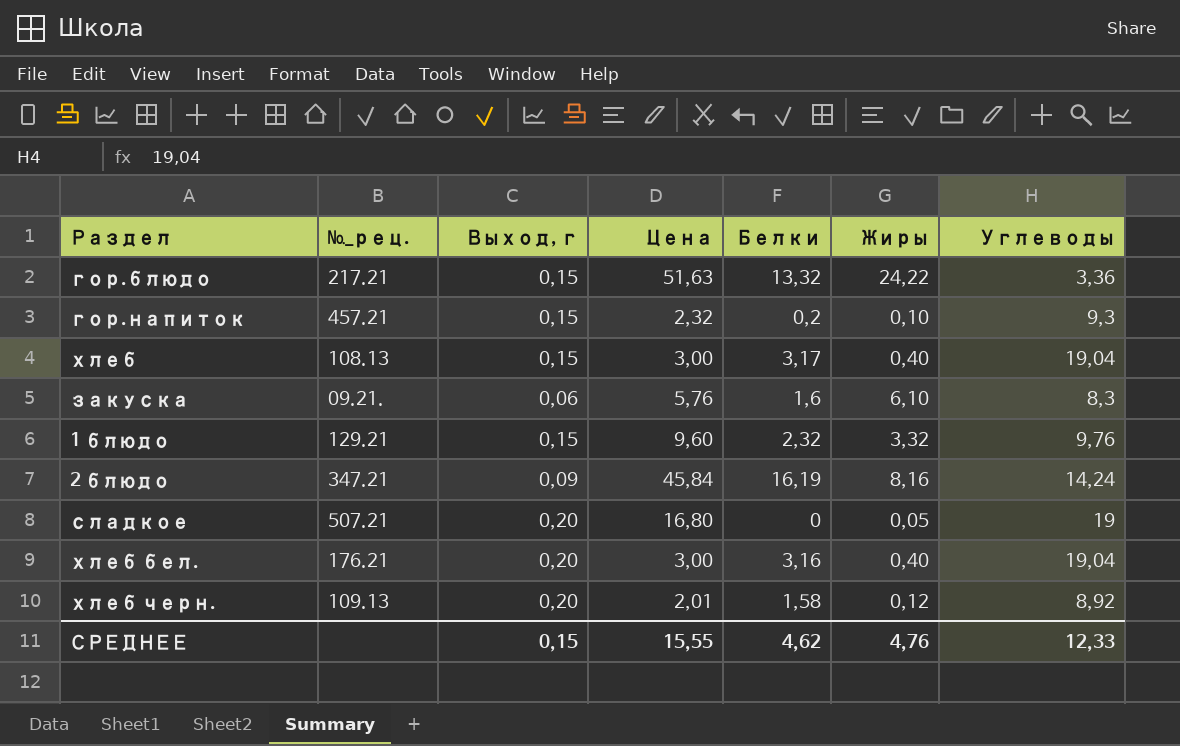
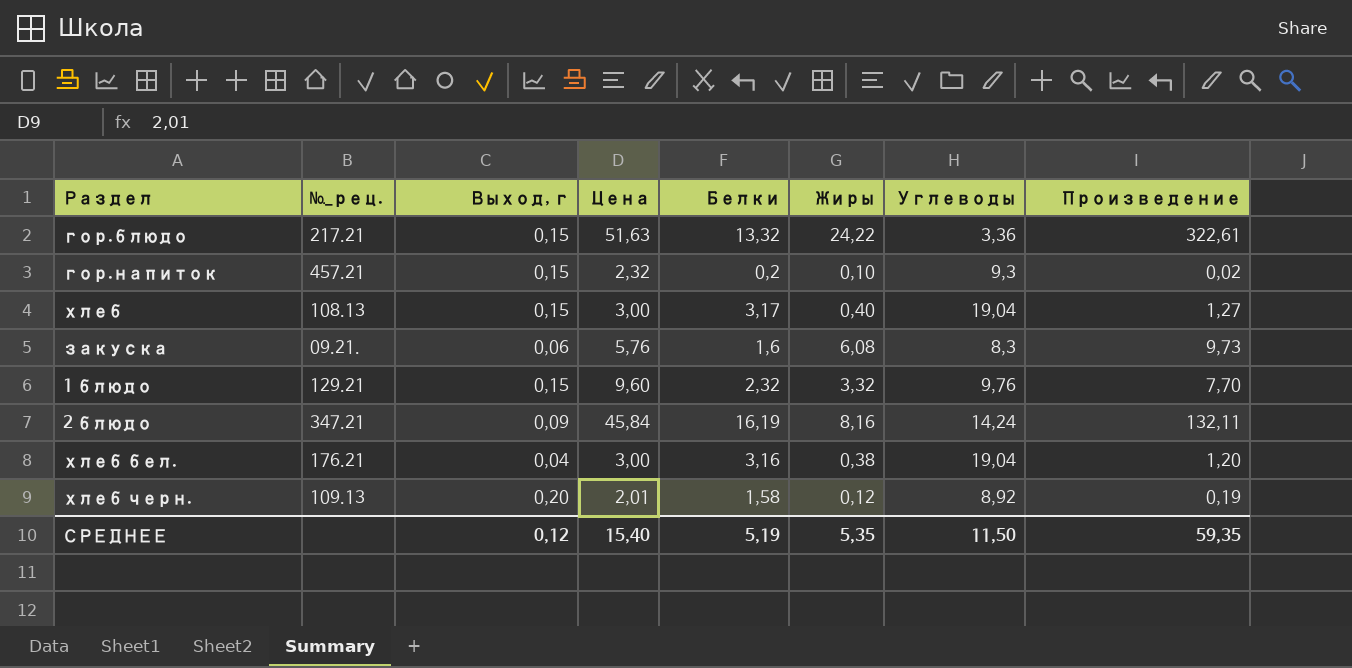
column Произведение | formula: none -> [Белки] * [Жиры]
row сладкое: 507.21 | 0,20 | 16,80 | 0 | 0,05 | 19 -> none
закуска | Жиры: 6,10 -> 6,08
хлеб бел. | Выход, г: 0,20 -> 0,04
хлеб бел. | Жиры: 0,40 -> 0,38
СРЕДНЕЕ | Выход, г: 0,15 -> 0,12
СРЕДНЕЕ | Цена: 15,55 -> 15,40
СРЕДНЕЕ | Белки: 4,62 -> 5,19
СРЕДНЕЕ | Жиры: 4,76 -> 5,35
СРЕДНЕЕ | Углеводы: 12,33 -> 11,50

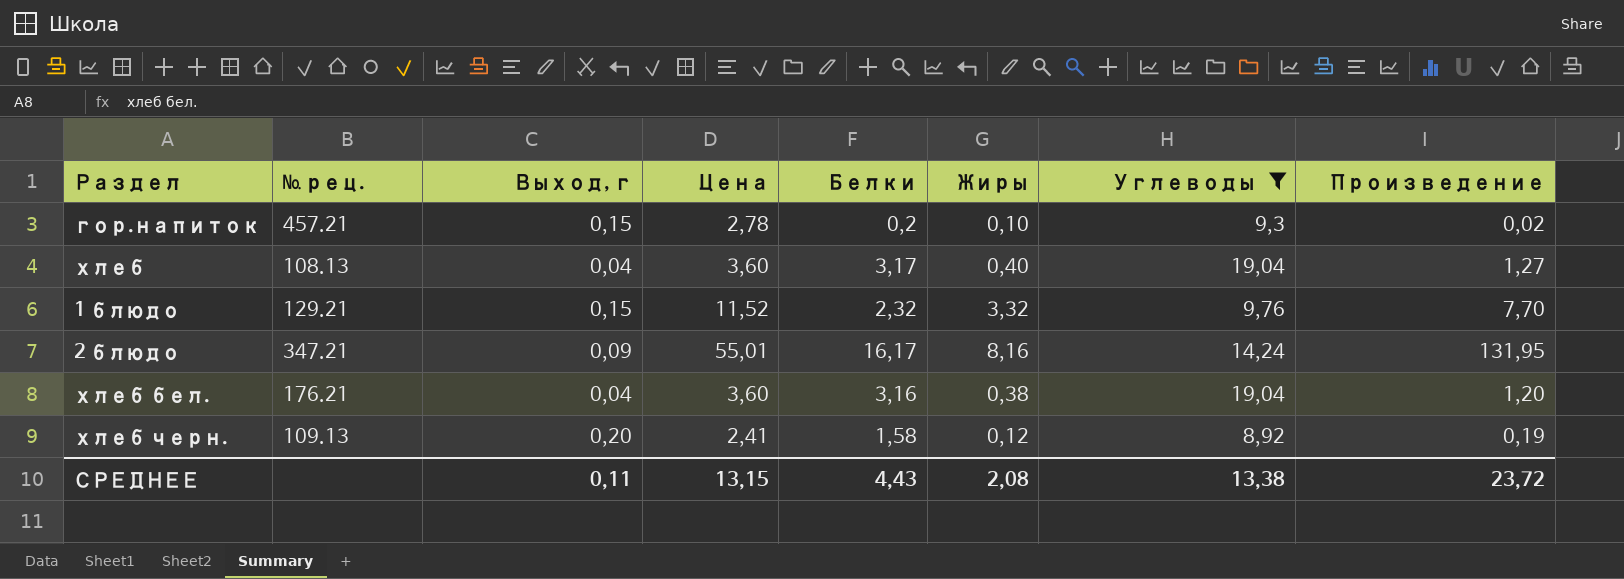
filter: none -> Углеводы >= 8,92
column name: №_рец. -> № рец.
гор.напиток | Цена: 2,32 -> 2,78
хлеб | Выход, г: 0,15 -> 0,04
хлеб | Цена: 3,00 -> 3,60
1 блюдо | Цена: 9,60 -> 11,52
2 блюдо | Цена: 45,84 -> 55,01
2 блюдо | Белки: 16,19 -> 16,17
2 блюдо | Произведение: 132,11 -> 131,95
хлеб бел. | Цена: 3,00 -> 3,60
хлеб черн. | Цена: 2,01 -> 2,41
СРЕДНЕЕ | Выход, г: 0,12 -> 0,11
СРЕДНЕЕ | Цена: 15,40 -> 13,15
СРЕДНЕЕ | Белки: 5,19 -> 4,43
СРЕДНЕЕ | Жиры: 5,35 -> 2,08
СРЕДНЕЕ | Углеводы: 11,50 -> 13,38
СРЕДНЕЕ | Произведение: 59,35 -> 23,72

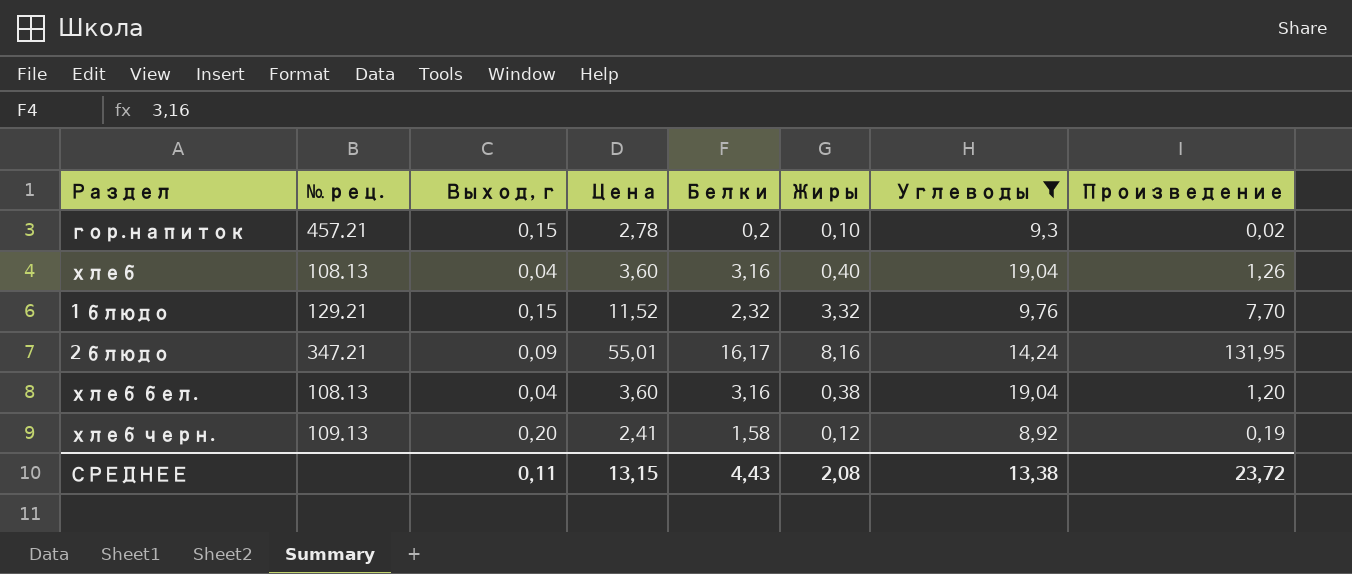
хлеб | Белки: 3,17 -> 3,16
хлеб | Произведение: 1,27 -> 1,26
хлеб бел. | № рец.: 176.21 -> 108.13

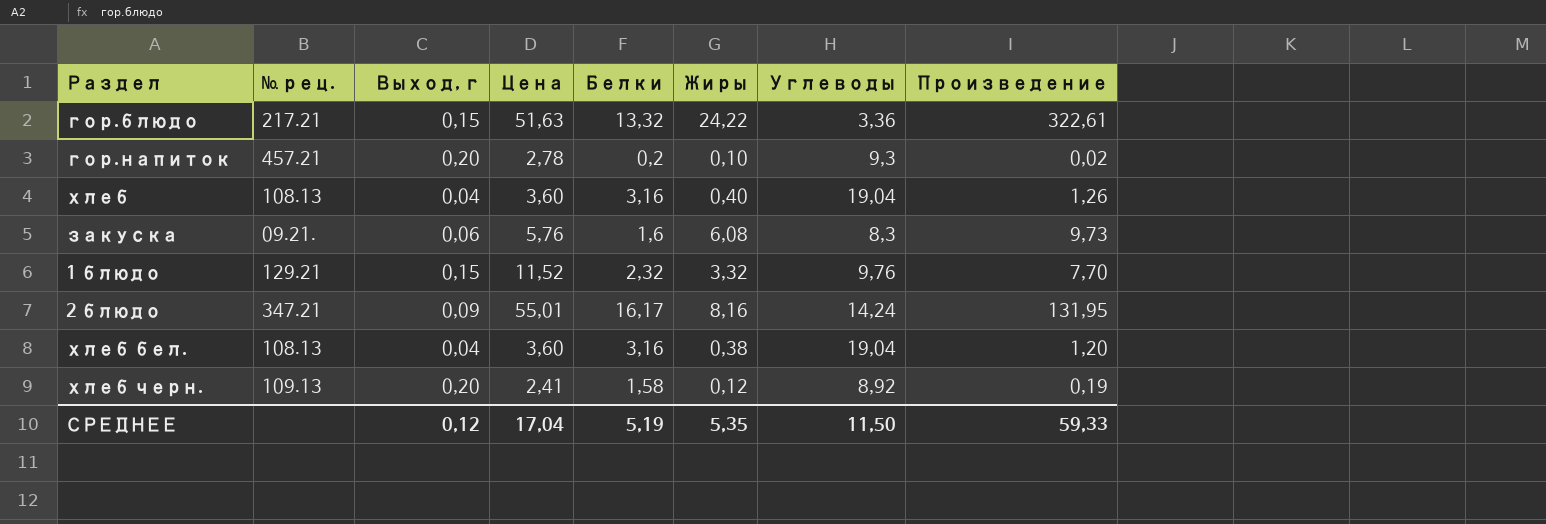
filter: Углеводы >= 8,92 -> none
гор.напиток | Выход, г: 0,15 -> 0,20
СРЕДНЕЕ | Выход, г: 0,11 -> 0,12
СРЕДНЕЕ | Цена: 13,15 -> 17,04
СРЕДНЕЕ | Белки: 4,43 -> 5,19
СРЕДНЕЕ | Жиры: 2,08 -> 5,35
СРЕДНЕЕ | Углеводы: 13,38 -> 11,50
СРЕДНЕЕ | Произведение: 23,72 -> 59,33

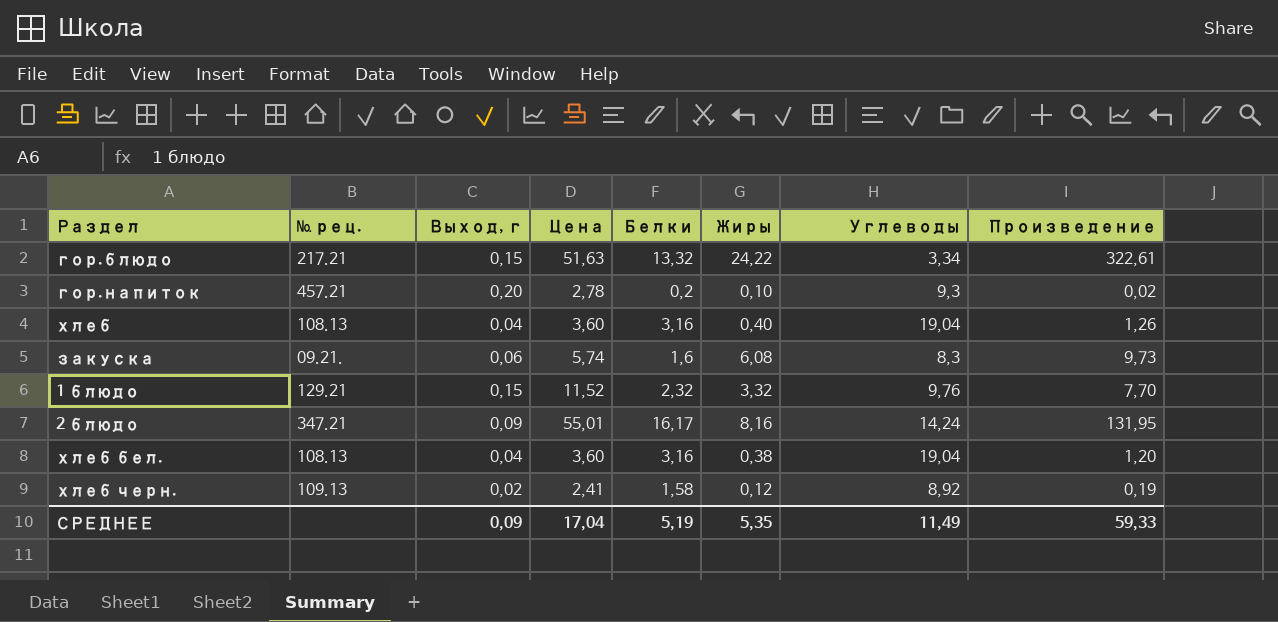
гор.блюдо | Углеводы: 3,36 -> 3,34
закуска | Цена: 5,76 -> 5,74
хлеб черн. | Выход, г: 0,20 -> 0,02
СРЕДНЕЕ | Выход, г: 0,12 -> 0,09
СРЕДНЕЕ | Углеводы: 11,50 -> 11,49

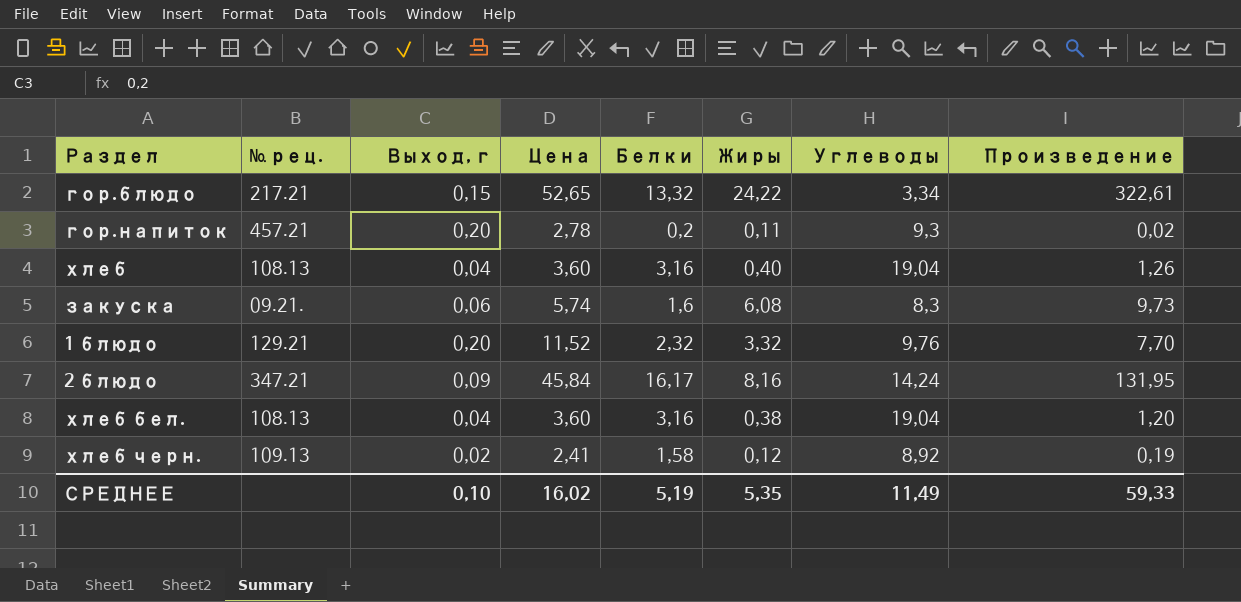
гор.блюдо | Цена: 51,63 -> 52,65
гор.напиток | Жиры: 0,10 -> 0,11
1 блюдо | Выход, г: 0,15 -> 0,20
2 блюдо | Цена: 55,01 -> 45,84
СРЕДНЕЕ | Выход, г: 0,09 -> 0,10
СРЕДНЕЕ | Цена: 17,04 -> 16,02

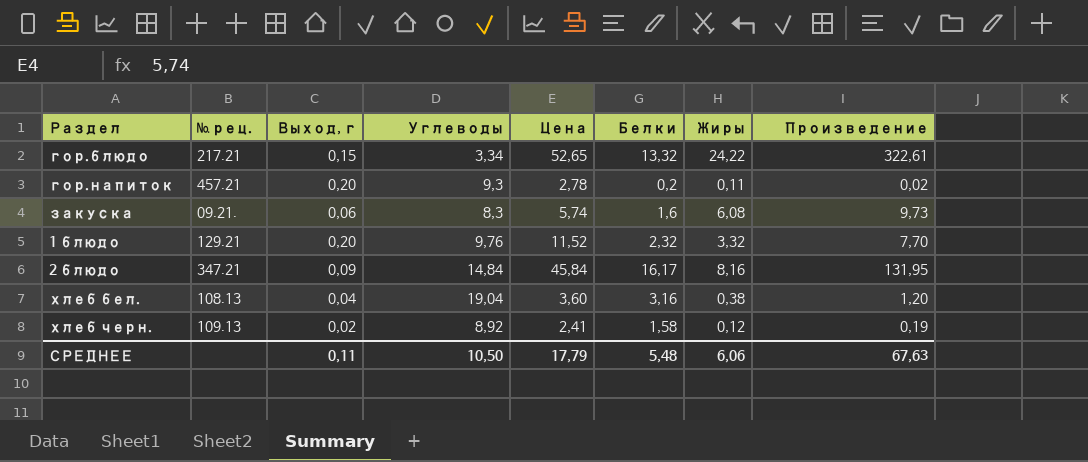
column Углеводы | position: 7 -> 4
row хлеб: 108.13 | 0,04 | 3,60 | 3,16 | 0,40 | 19,04 | 1,26 -> none
2 блюдо | Углеводы: 14,24 -> 14,84
СРЕДНЕЕ | Выход, г: 0,10 -> 0,11
СРЕДНЕЕ | Углеводы: 11,49 -> 10,50
СРЕДНЕЕ | Цена: 16,02 -> 17,79
СРЕДНЕЕ | Белки: 5,19 -> 5,48
СРЕДНЕЕ | Жиры: 5,35 -> 6,06
СРЕДНЕЕ | Произведение: 59,33 -> 67,63

